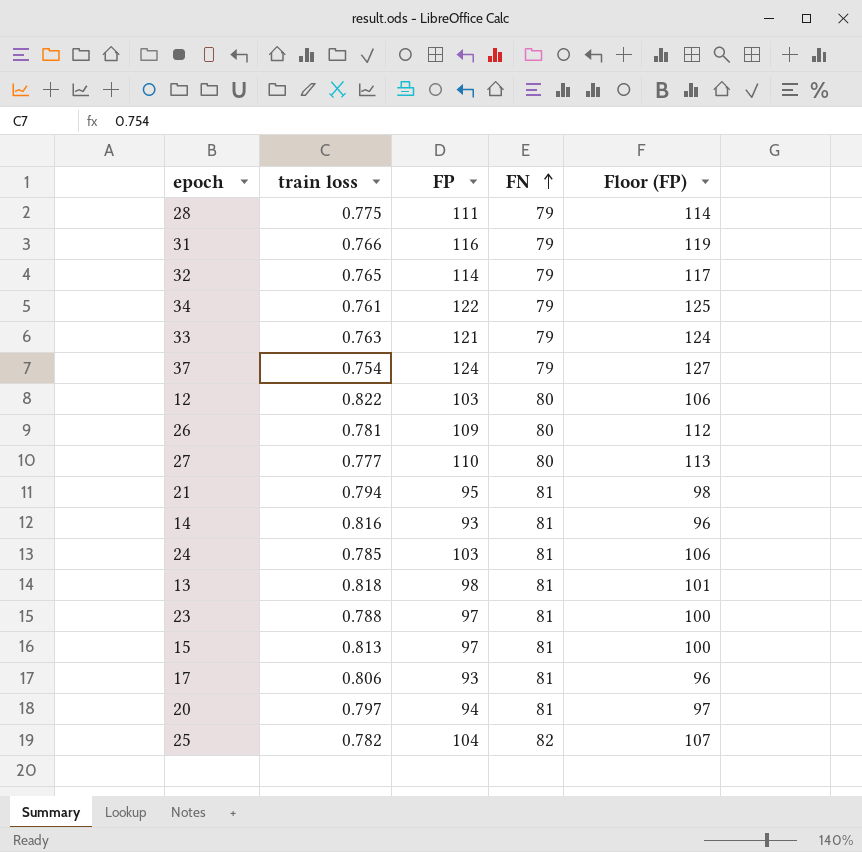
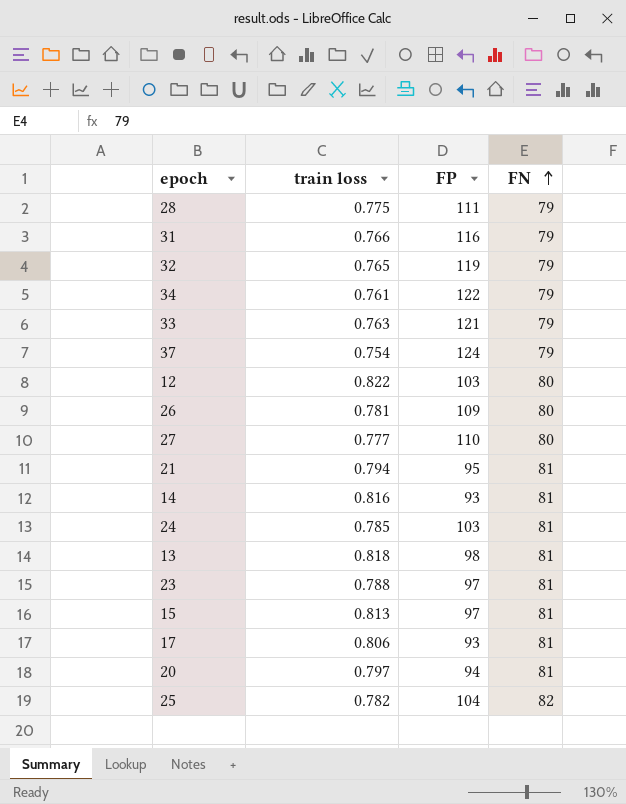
column Floor (FP) | formula: [FP] + 3 -> none
32 | FP: 114 -> 119

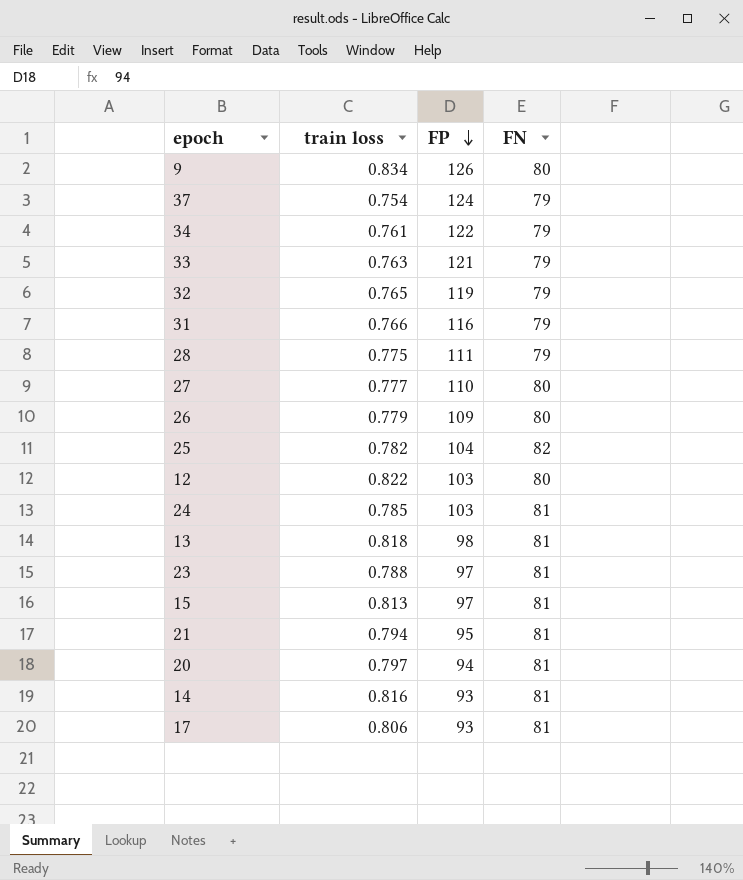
row order: FN ascending -> FP descending
row 9: none -> 0.834 | 126 | 80
26 | train loss: 0.781 -> 0.779

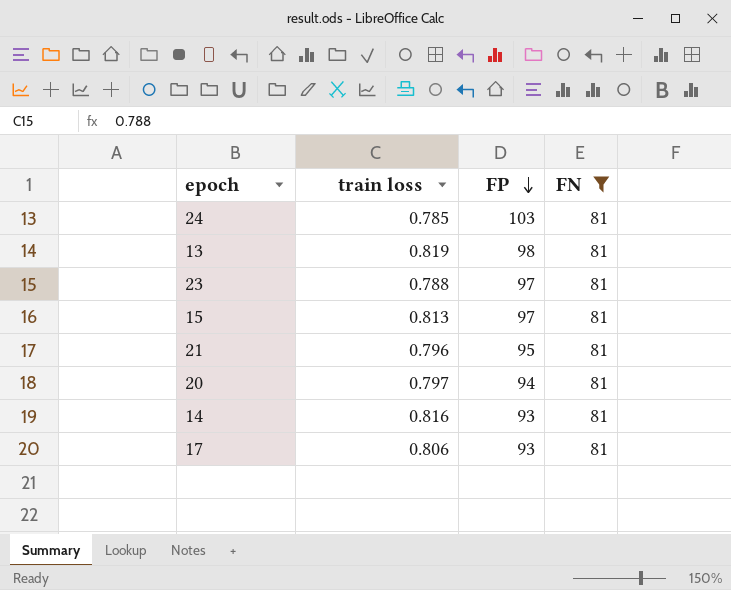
filter: none -> FN = 81
13 | train loss: 0.818 -> 0.819
21 | train loss: 0.794 -> 0.796

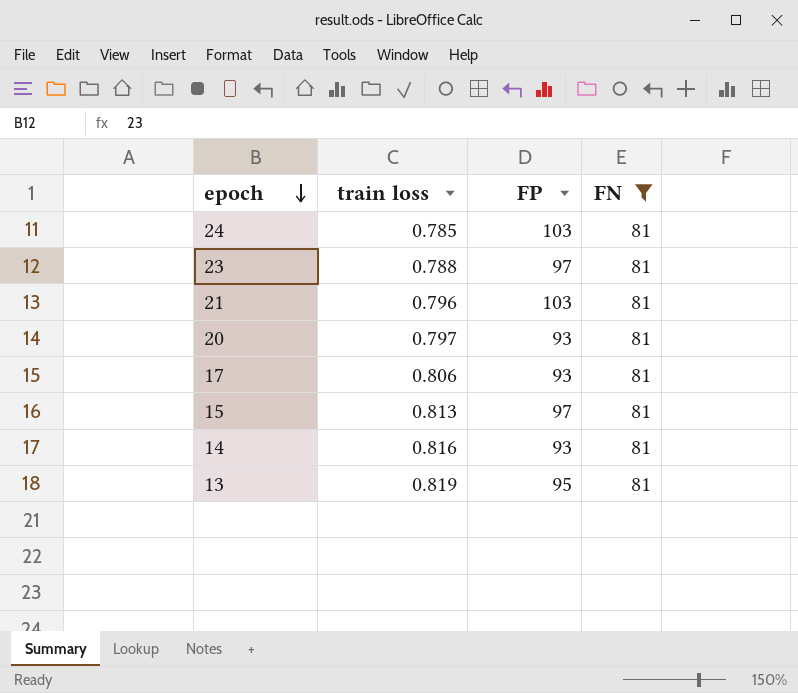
row order: FP descending -> epoch descending
21 | FP: 95 -> 103
20 | FP: 94 -> 93
13 | FP: 98 -> 95

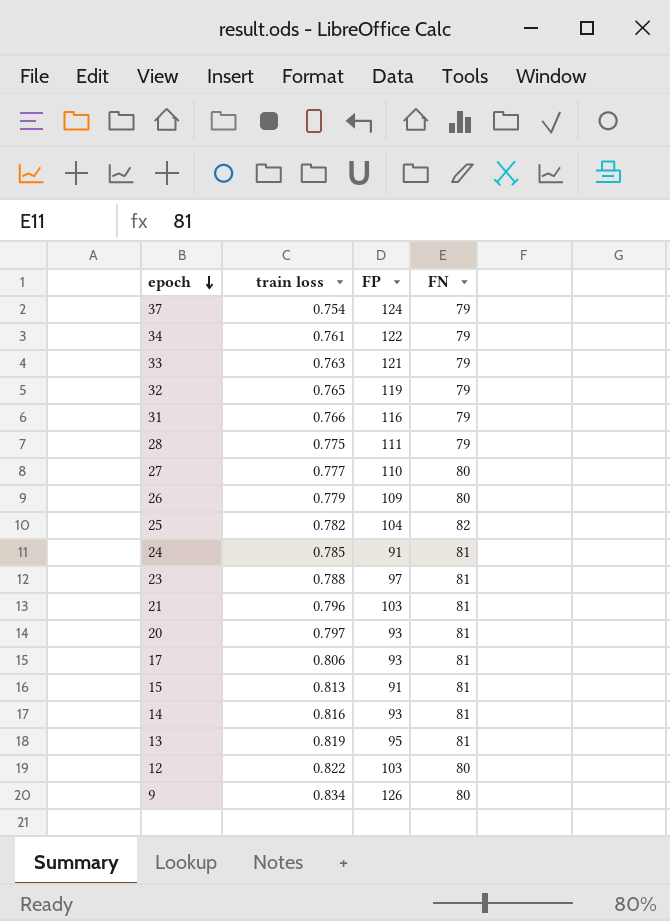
filter: FN = 81 -> none
24 | FP: 103 -> 91
15 | FP: 97 -> 91

